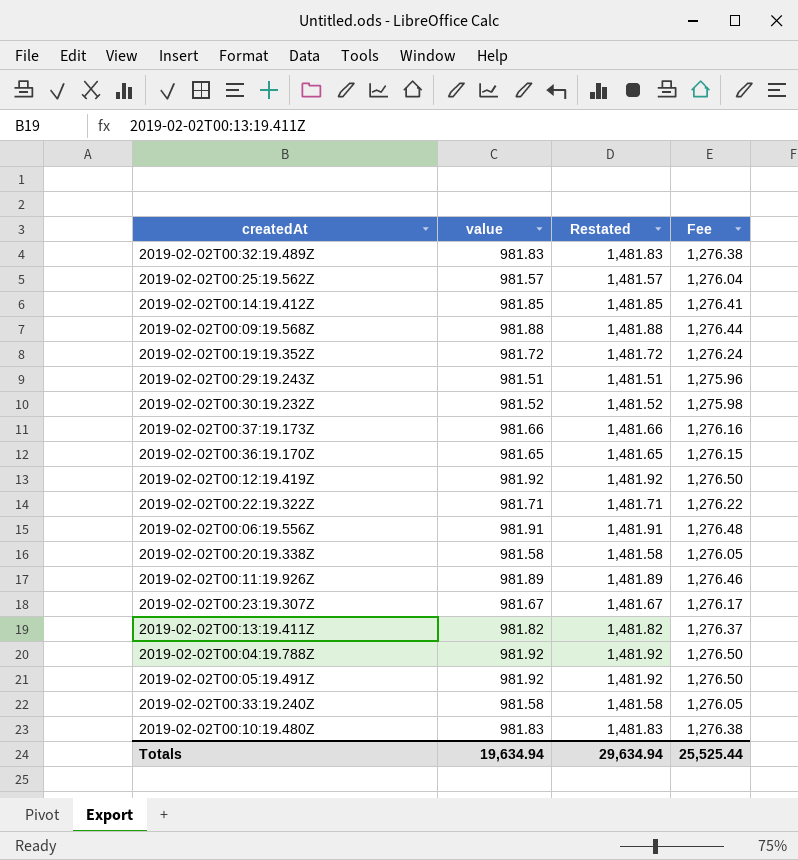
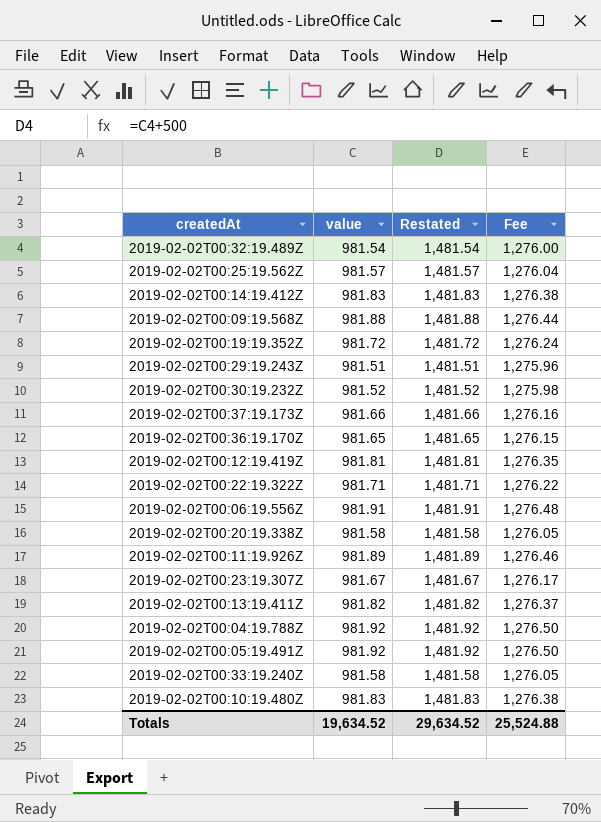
2019-02-02T00:32:19.489Z | value: 981.83 -> 981.54
2019-02-02T00:32:19.489Z | Restated: 1,481.83 -> 1,481.54
2019-02-02T00:32:19.489Z | Fee: 1,276.38 -> 1,276.00
2019-02-02T00:14:19.412Z | value: 981.85 -> 981.83
2019-02-02T00:14:19.412Z | Restated: 1,481.85 -> 1,481.83
2019-02-02T00:14:19.412Z | Fee: 1,276.41 -> 1,276.38
2019-02-02T00:12:19.419Z | value: 981.92 -> 981.81
2019-02-02T00:12:19.419Z | Restated: 1,481.92 -> 1,481.81
2019-02-02T00:12:19.419Z | Fee: 1,276.50 -> 1,276.35
Totals | value: 19,634.94 -> 19,634.52
Totals | Restated: 29,634.94 -> 29,634.52
Totals | Fee: 25,525.44 -> 25,524.88

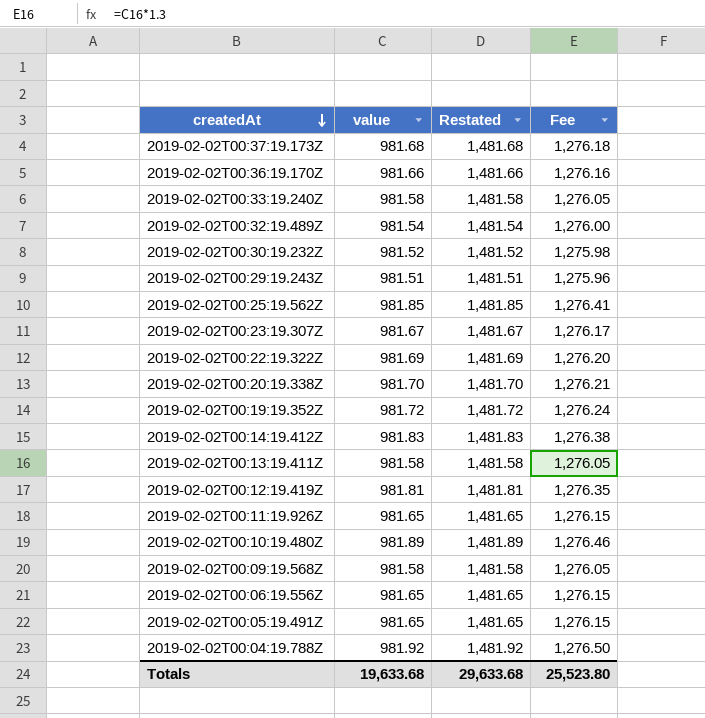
row order: none -> createdAt descending
2019-02-02T00:37:19.173Z | value: 981.66 -> 981.68
2019-02-02T00:37:19.173Z | Restated: 1,481.66 -> 1,481.68
2019-02-02T00:37:19.173Z | Fee: 1,276.16 -> 1,276.18
2019-02-02T00:36:19.170Z | value: 981.65 -> 981.66
2019-02-02T00:36:19.170Z | Restated: 1,481.65 -> 1,481.66
2019-02-02T00:36:19.170Z | Fee: 1,276.15 -> 1,276.16
2019-02-02T00:25:19.562Z | value: 981.57 -> 981.85
2019-02-02T00:25:19.562Z | Restated: 1,481.57 -> 1,481.85
2019-02-02T00:25:19.562Z | Fee: 1,276.04 -> 1,276.41
2019-02-02T00:22:19.322Z | value: 981.71 -> 981.69
2019-02-02T00:22:19.322Z | Restated: 1,481.71 -> 1,481.69
2019-02-02T00:22:19.322Z | Fee: 1,276.22 -> 1,276.20
2019-02-02T00:20:19.338Z | value: 981.58 -> 981.70
2019-02-02T00:20:19.338Z | Restated: 1,481.58 -> 1,481.70
2019-02-02T00:20:19.338Z | Fee: 1,276.05 -> 1,276.21
2019-02-02T00:13:19.411Z | value: 981.82 -> 981.58
2019-02-02T00:13:19.411Z | Restated: 1,481.82 -> 1,481.58
2019-02-02T00:13:19.411Z | Fee: 1,276.37 -> 1,276.05
2019-02-02T00:11:19.926Z | value: 981.89 -> 981.65
2019-02-02T00:11:19.926Z | Restated: 1,481.89 -> 1,481.65
2019-02-02T00:11:19.926Z | Fee: 1,276.46 -> 1,276.15
2019-02-02T00:10:19.480Z | value: 981.83 -> 981.89
2019-02-02T00:10:19.480Z | Restated: 1,481.83 -> 1,481.89
2019-02-02T00:10:19.480Z | Fee: 1,276.38 -> 1,276.46
2019-02-02T00:09:19.568Z | value: 981.88 -> 981.58
2019-02-02T00:09:19.568Z | Restated: 1,481.88 -> 1,481.58
2019-02-02T00:09:19.568Z | Fee: 1,276.44 -> 1,276.05
2019-02-02T00:06:19.556Z | value: 981.91 -> 981.65
2019-02-02T00:06:19.556Z | Restated: 1,481.91 -> 1,481.65
2019-02-02T00:06:19.556Z | Fee: 1,276.48 -> 1,276.15
2019-02-02T00:05:19.491Z | value: 981.92 -> 981.65
2019-02-02T00:05:19.491Z | Restated: 1,481.92 -> 1,481.65
2019-02-02T00:05:19.491Z | Fee: 1,276.50 -> 1,276.15
Totals | value: 19,634.52 -> 19,633.68
Totals | Restated: 29,634.52 -> 29,633.68
Totals | Fee: 25,524.88 -> 25,523.80

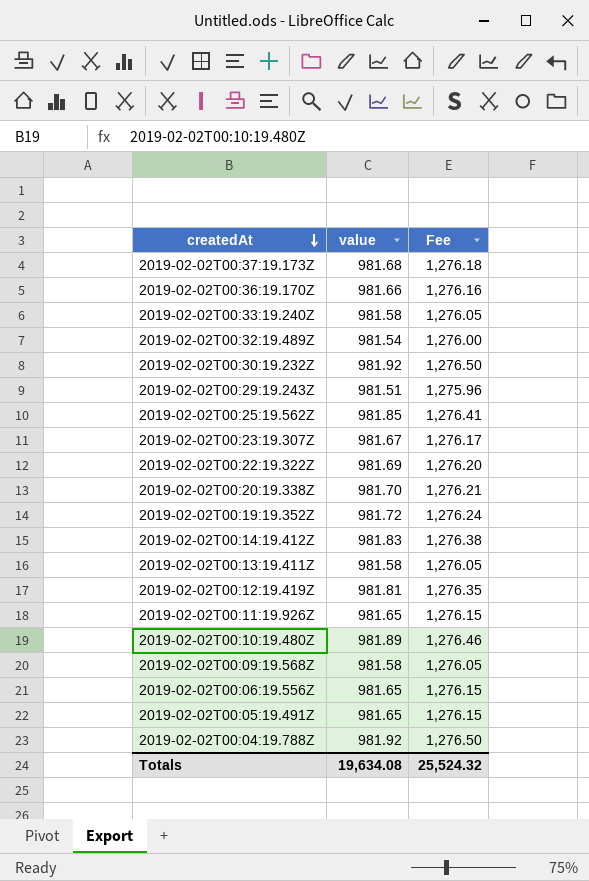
column Restated | formula: [value] + 500 -> none
2019-02-02T00:30:19.232Z | value: 981.52 -> 981.92
2019-02-02T00:30:19.232Z | Fee: 1,275.98 -> 1,276.50
Totals | value: 19,633.68 -> 19,634.08
Totals | Fee: 25,523.80 -> 25,524.32

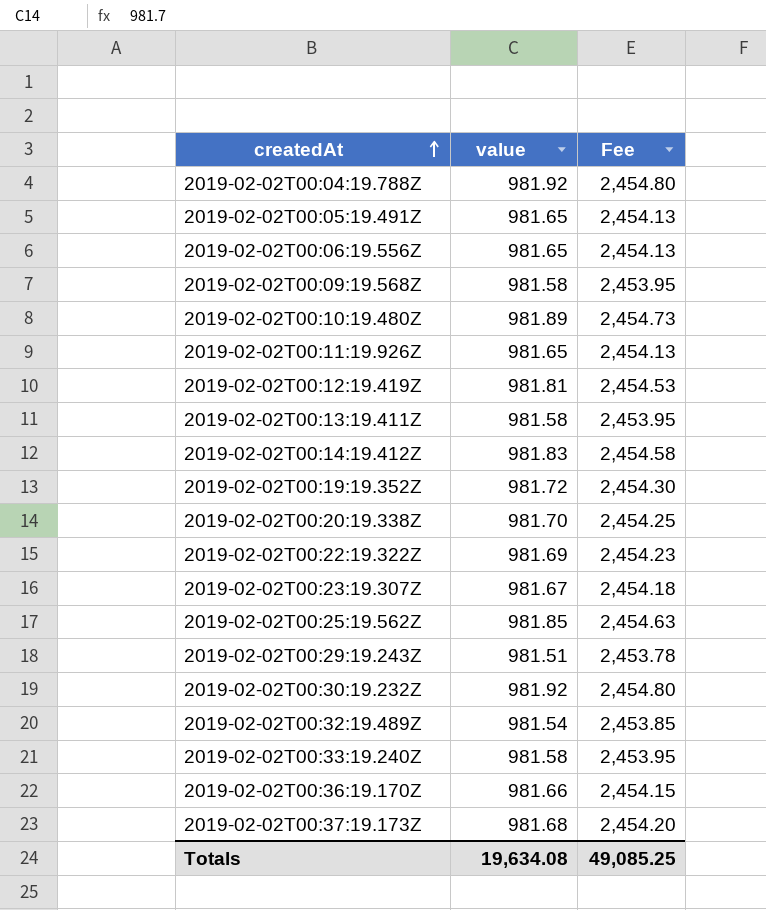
row order: createdAt descending -> createdAt ascending
column Fee | formula: [value] * 1.3 -> [value] * 2.5
Totals | Fee: 25,524.32 -> 49,085.25

